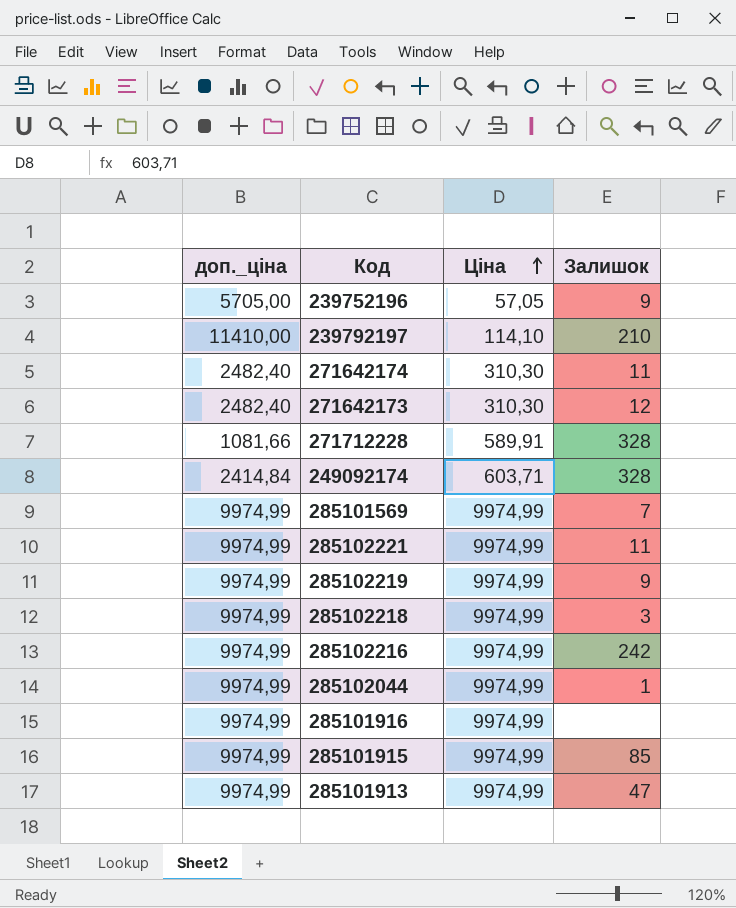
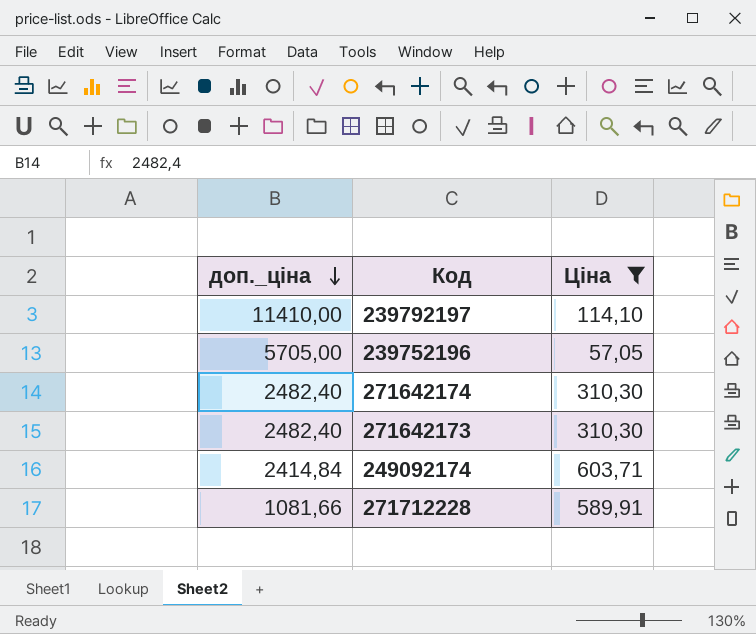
filter: none -> Ціна != 9974,99
row order: Ціна ascending -> доп._ціна descending
column Залишок | position: 4 -> none

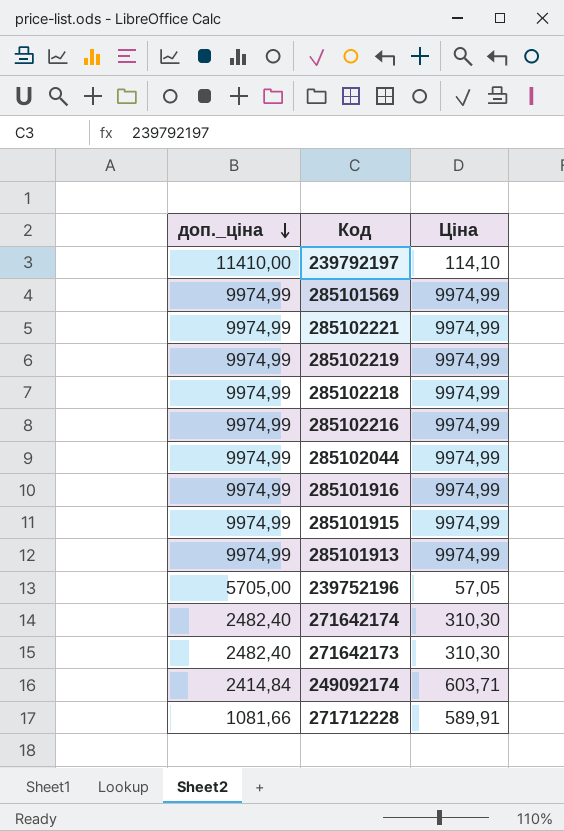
filter: Ціна != 9974,99 -> none

